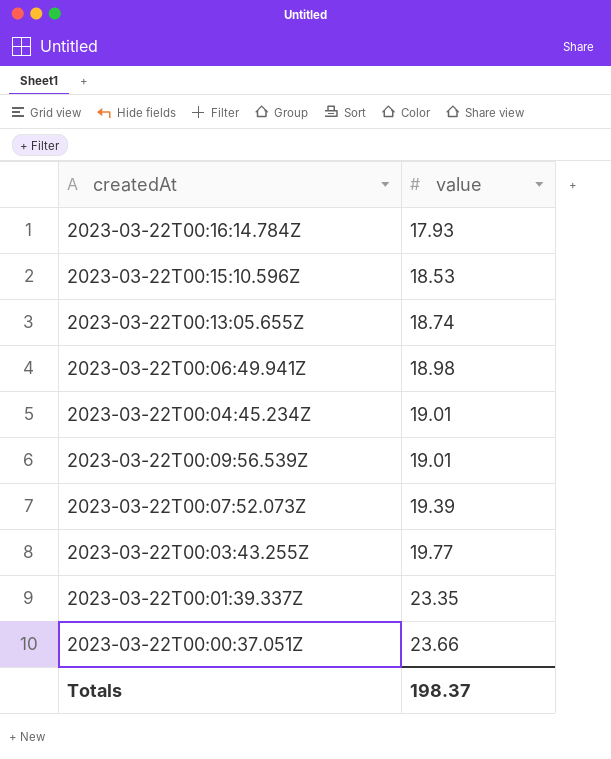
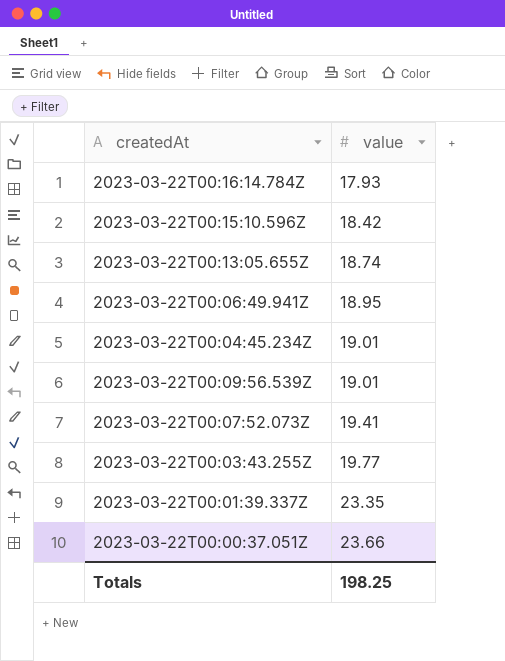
2023-03-22T00:15:10.596Z | value: 18.53 -> 18.42
2023-03-22T00:06:49.941Z | value: 18.98 -> 18.95
2023-03-22T00:07:52.073Z | value: 19.39 -> 19.41
Totals | value: 198.37 -> 198.25

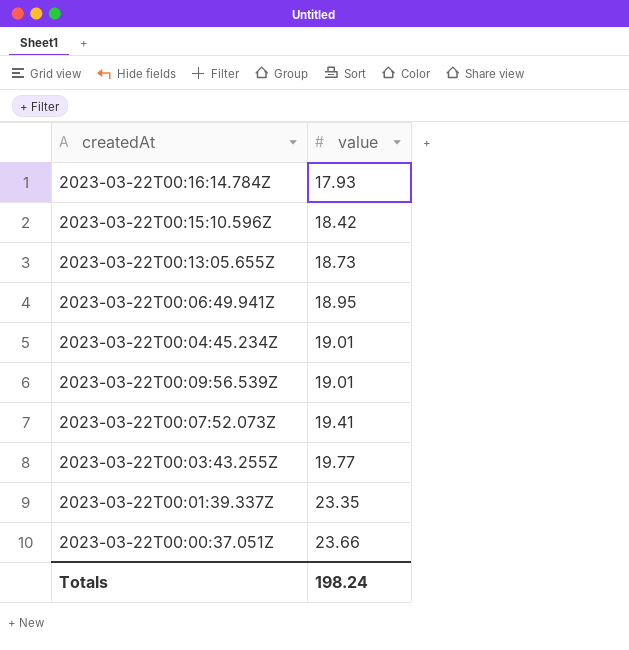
2023-03-22T00:13:05.655Z | value: 18.74 -> 18.73
Totals | value: 198.25 -> 198.24

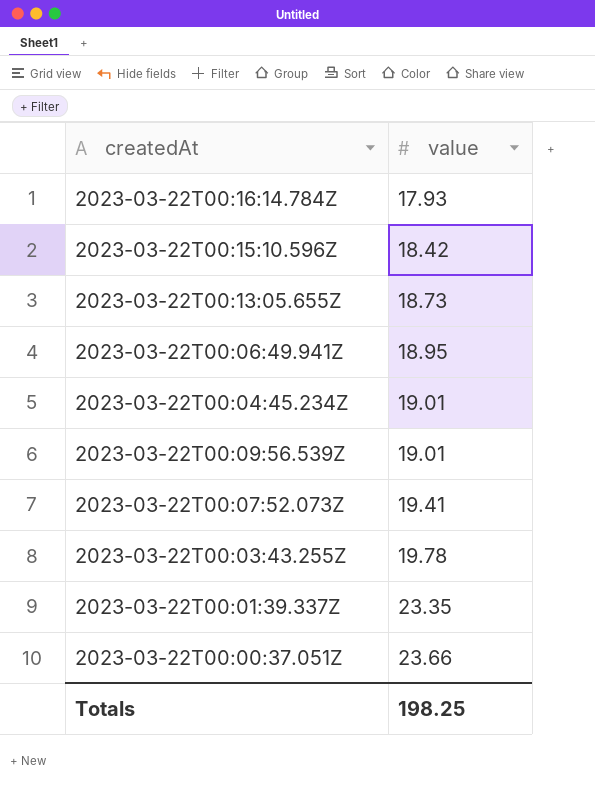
2023-03-22T00:03:43.255Z | value: 19.77 -> 19.78
Totals | value: 198.24 -> 198.25

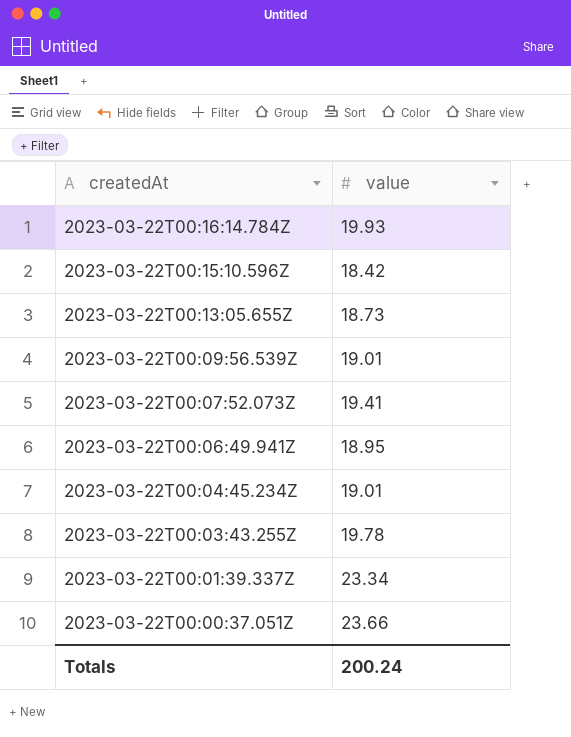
row order: value ascending -> createdAt descending
2023-03-22T00:16:14.784Z | value: 17.93 -> 19.93
2023-03-22T00:01:39.337Z | value: 23.35 -> 23.34
Totals | value: 198.25 -> 200.24

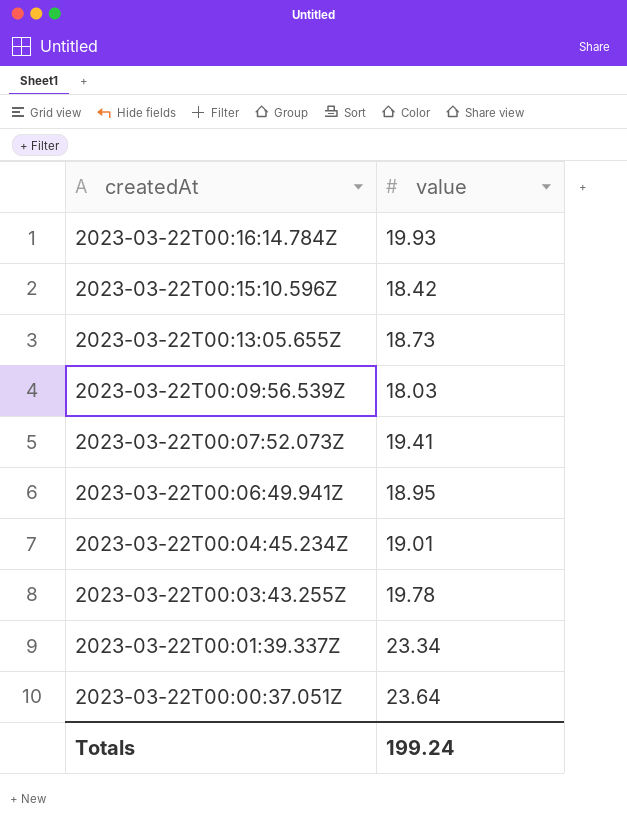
2023-03-22T00:09:56.539Z | value: 19.01 -> 18.03
2023-03-22T00:00:37.051Z | value: 23.66 -> 23.64
Totals | value: 200.24 -> 199.24

